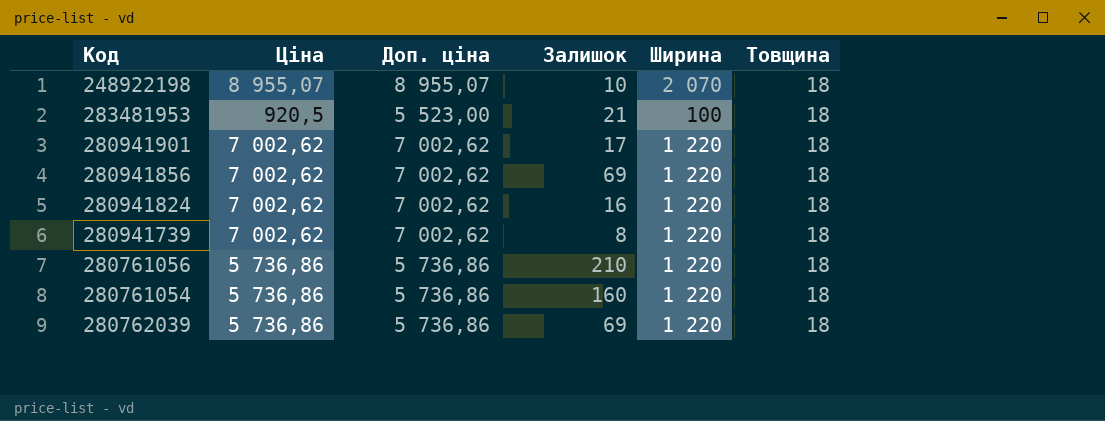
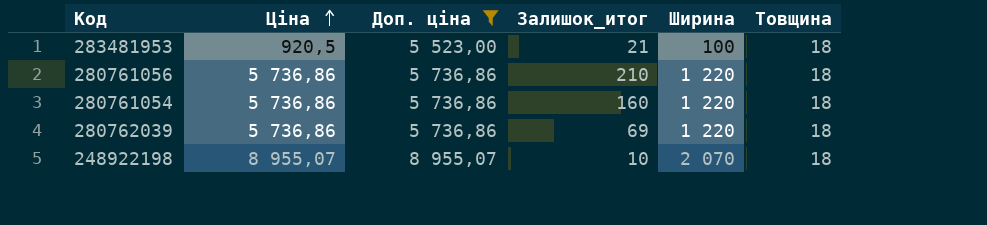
filter: none -> Доп. ціна != 7 002,62
row order: none -> Ціна ascending
column name: Залишок -> Залишок_итог

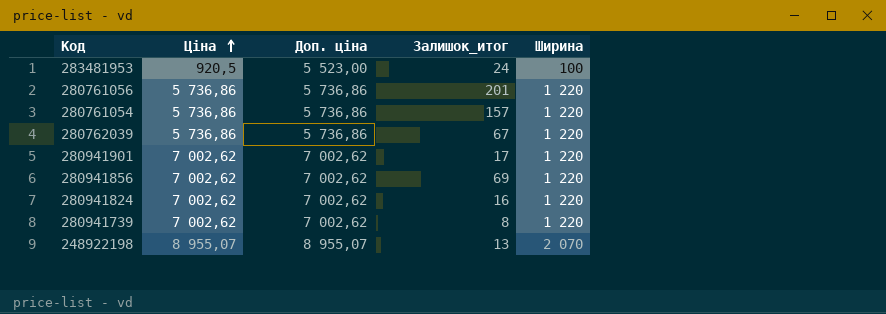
filter: Доп. ціна != 7 002,62 -> none
column Товщина | position: 6 -> none
283481953 | Залишок_итог: 21 -> 24
280761056 | Залишок_итог: 210 -> 201
280761054 | Залишок_итог: 160 -> 157
280762039 | Залишок_итог: 69 -> 67
248922198 | Залишок_итог: 10 -> 13

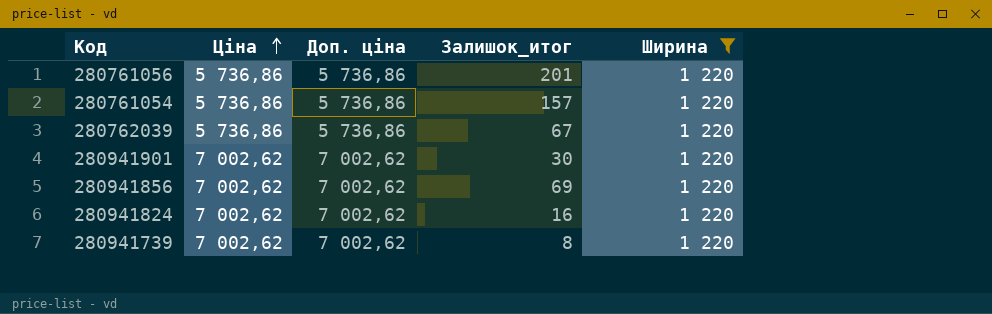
filter: none -> Ширина = 1 220
280941901 | Залишок_итог: 17 -> 30

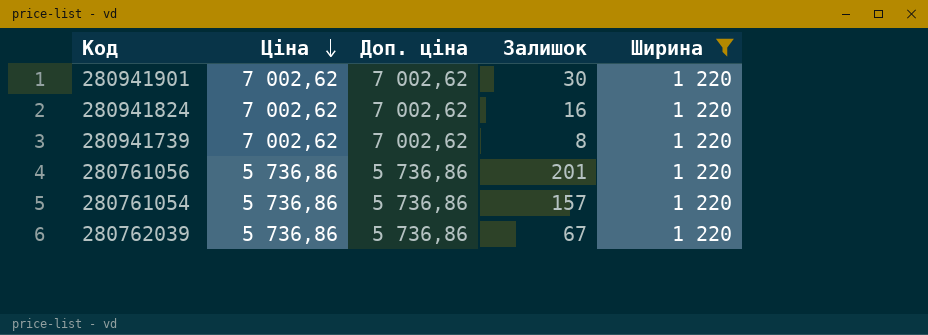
row order: Ціна ascending -> Ціна descending
column name: Залишок_итог -> Залишок
row 280941856: 7 002,62 | 7 002,62 | 69 | 1 220 -> none

